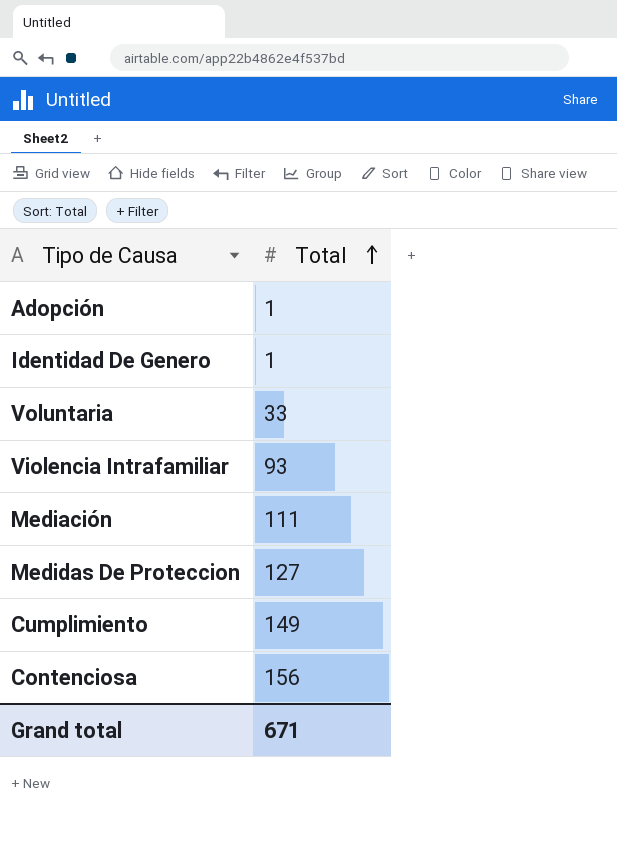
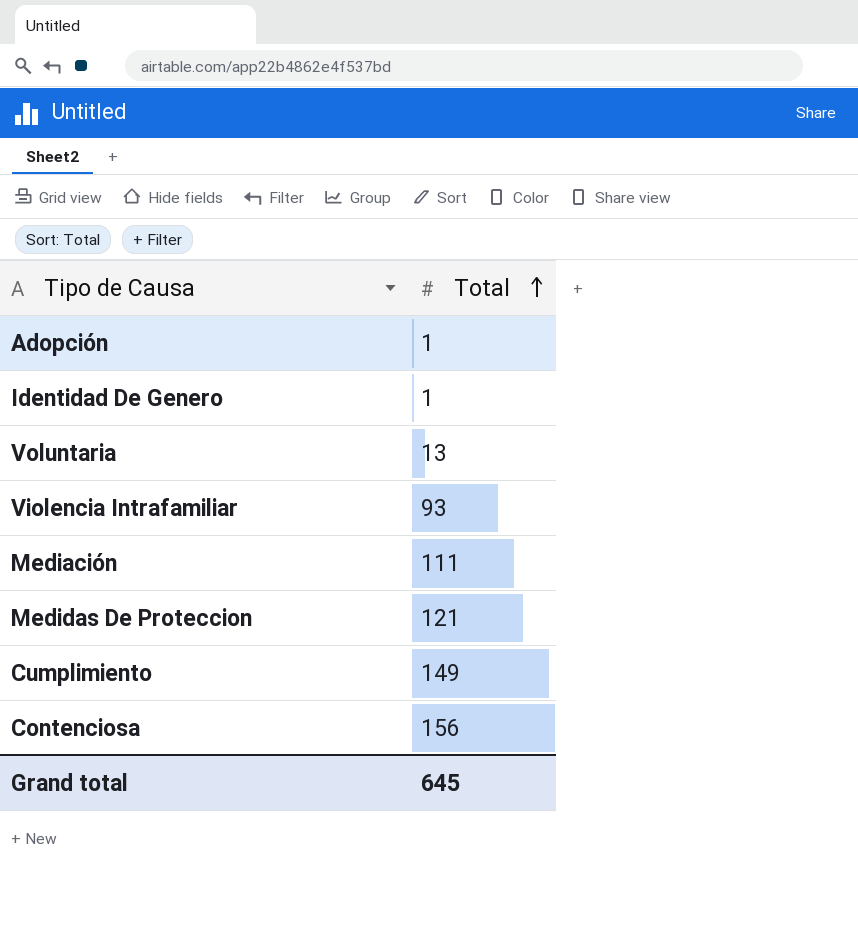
Voluntaria | Total: 33 -> 13
Medidas De Proteccion | Total: 127 -> 121
Grand total | Total: 671 -> 645

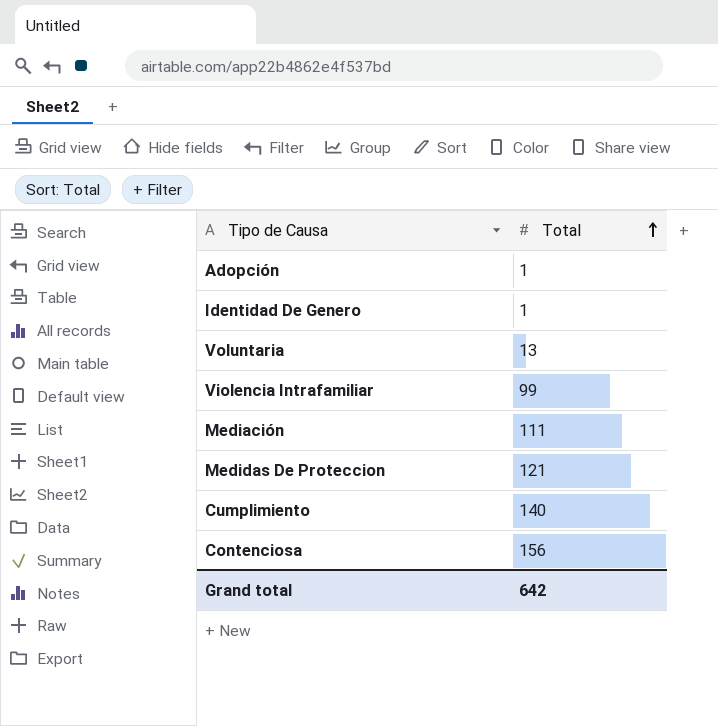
Violencia Intrafamiliar | Total: 93 -> 99
Cumplimiento | Total: 149 -> 140
Grand total | Total: 645 -> 642

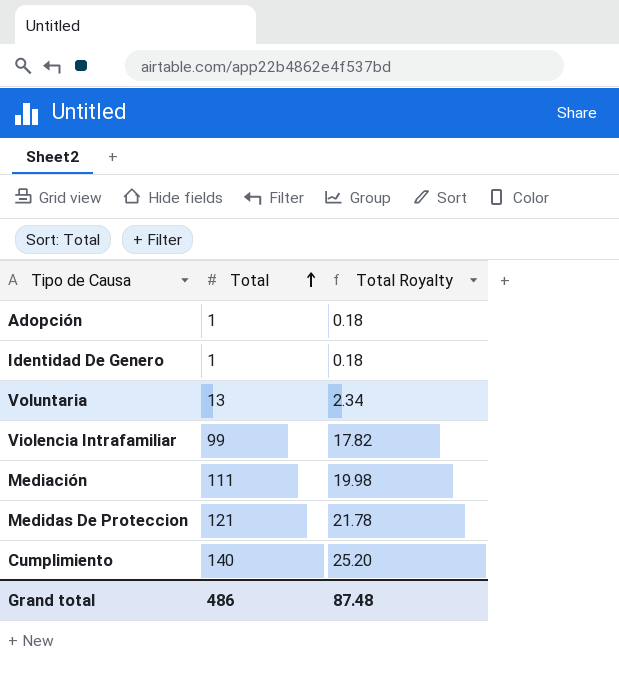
column Total Royalty | formula: none -> [Total] * 0.18
row Contenciosa: 156 -> none
Grand total | Total: 642 -> 486

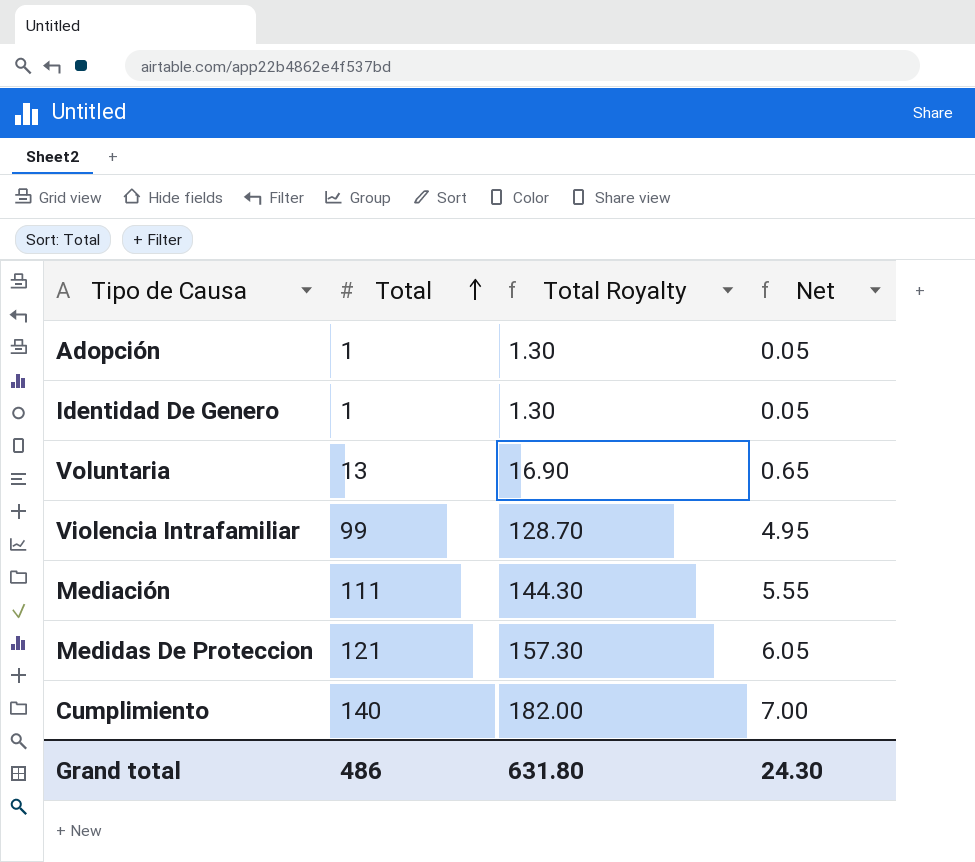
column Total Royalty | formula: [Total] * 0.18 -> [Total] * 1.3
column Net | formula: none -> [Total] * 0.05
Grand total | Total Royalty: 87.48 -> 631.80

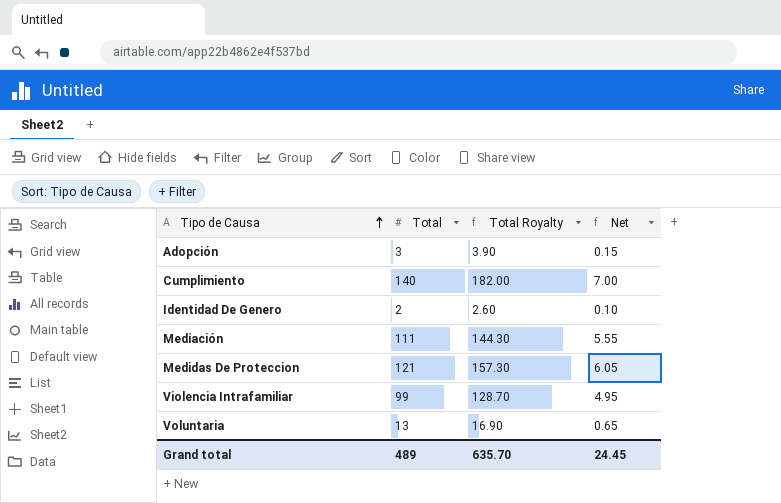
row order: Total ascending -> Tipo de Causa ascending
Adopción | Total: 1 -> 3
Adopción | Total Royalty: 1.30 -> 3.90
Adopción | Net: 0.05 -> 0.15
Identidad De Genero | Total: 1 -> 2
Identidad De Genero | Total Royalty: 1.30 -> 2.60
Identidad De Genero | Net: 0.05 -> 0.10
Grand total | Total: 486 -> 489
Grand total | Total Royalty: 631.80 -> 635.70
Grand total | Net: 24.30 -> 24.45

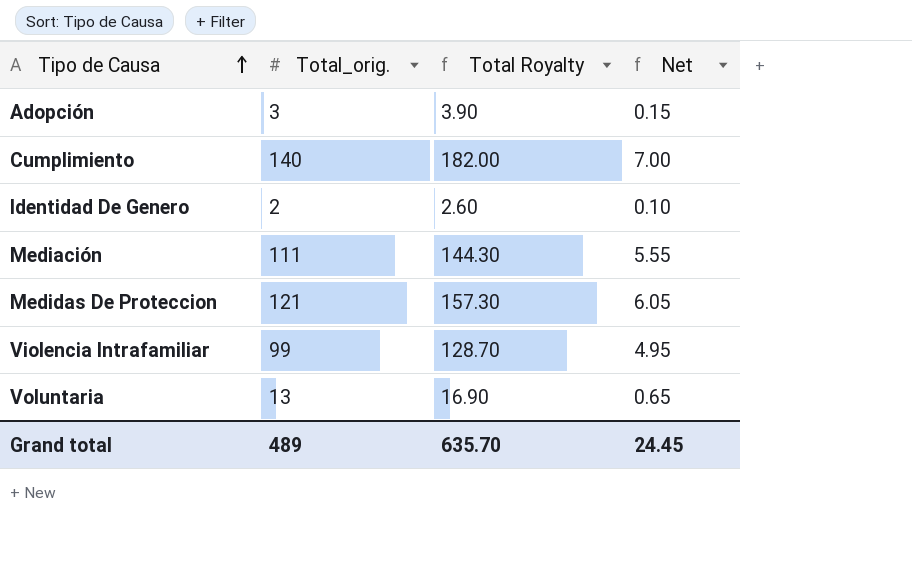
column name: Total -> Total_orig.

